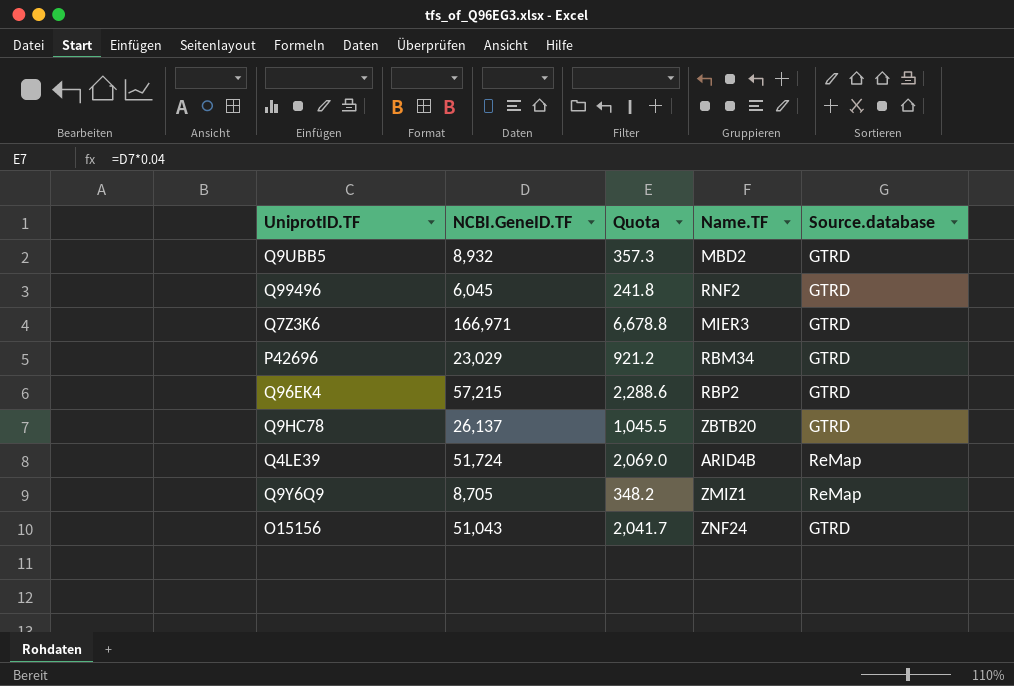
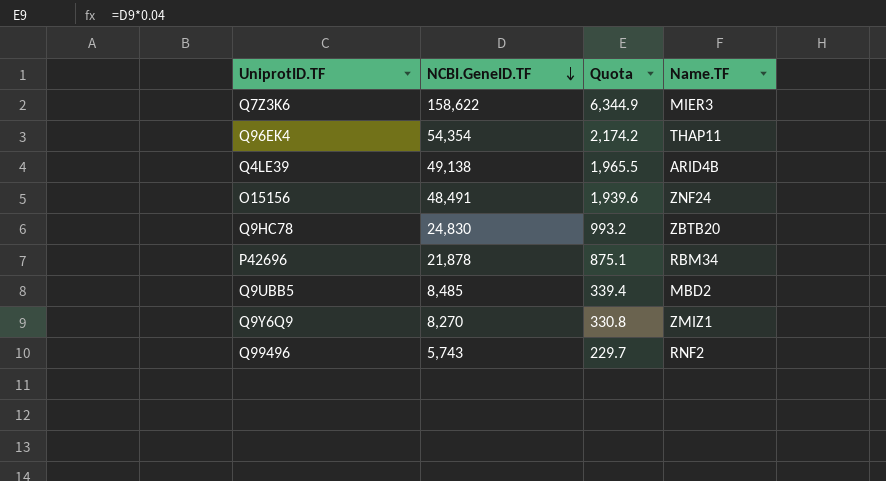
row order: none -> NCBI.GeneID.TF descending
column Source.database | position: 5 -> none
Q7Z3K6 | NCBI.GeneID.TF: 166,971 -> 158,622
Q7Z3K6 | Quota: 6,678.8 -> 6,344.9
Q96EK4 | NCBI.GeneID.TF: 57,215 -> 54,354
Q96EK4 | Quota: 2,288.6 -> 2,174.2
Q96EK4 | Name.TF: RBP2 -> THAP11
Q4LE39 | NCBI.GeneID.TF: 51,724 -> 49,138
Q4LE39 | Quota: 2,069.0 -> 1,965.5
O15156 | NCBI.GeneID.TF: 51,043 -> 48,491
O15156 | Quota: 2,041.7 -> 1,939.6
Q9HC78 | NCBI.GeneID.TF: 26,137 -> 24,830
Q9HC78 | Quota: 1,045.5 -> 993.2
P42696 | NCBI.GeneID.TF: 23,029 -> 21,878
P42696 | Quota: 921.2 -> 875.1
Q9UBB5 | NCBI.GeneID.TF: 8,932 -> 8,485
Q9UBB5 | Quota: 357.3 -> 339.4
Q9Y6Q9 | NCBI.GeneID.TF: 8,705 -> 8,270
Q9Y6Q9 | Quota: 348.2 -> 330.8
Q99496 | NCBI.GeneID.TF: 6,045 -> 5,743
Q99496 | Quota: 241.8 -> 229.7

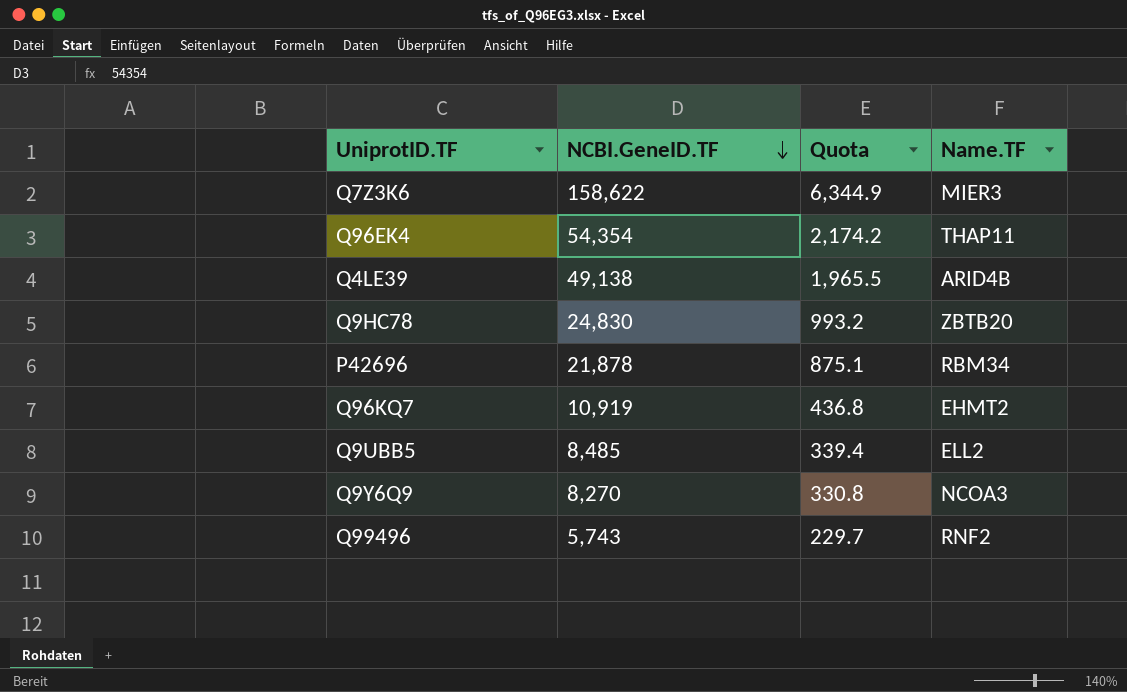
row O15156: 48,491 | 1,939.6 | ZNF24 -> none
row Q96KQ7: none -> 10,919 | 436.8 | EHMT2
Q9UBB5 | Name.TF: MBD2 -> ELL2
Q9Y6Q9 | Name.TF: ZMIZ1 -> NCOA3

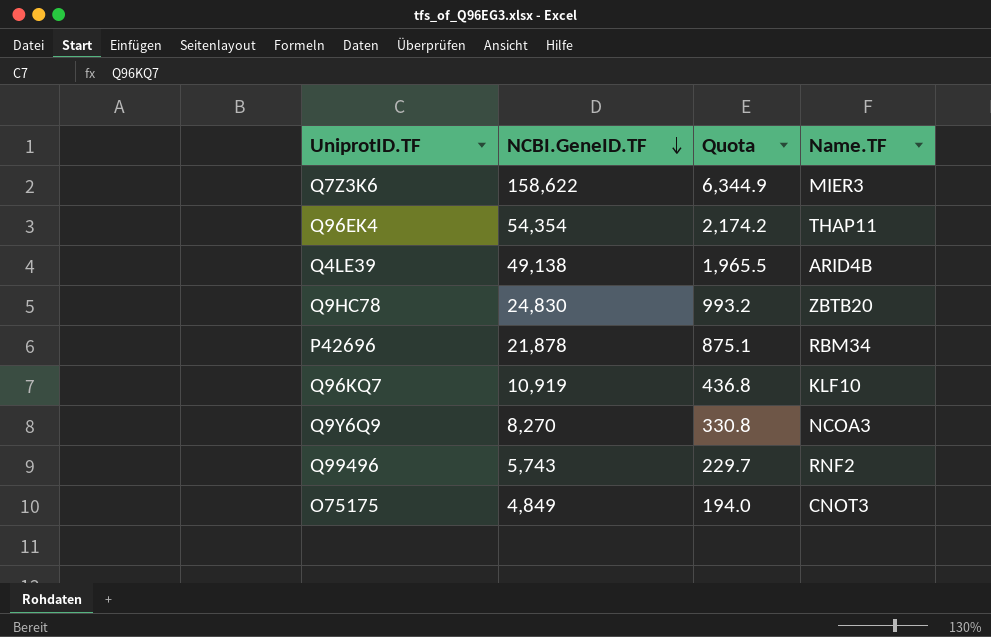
row Q9UBB5: 8,485 | 339.4 | ELL2 -> none
Q96KQ7 | Name.TF: EHMT2 -> KLF10
row O75175: none -> 4,849 | 194.0 | CNOT3

